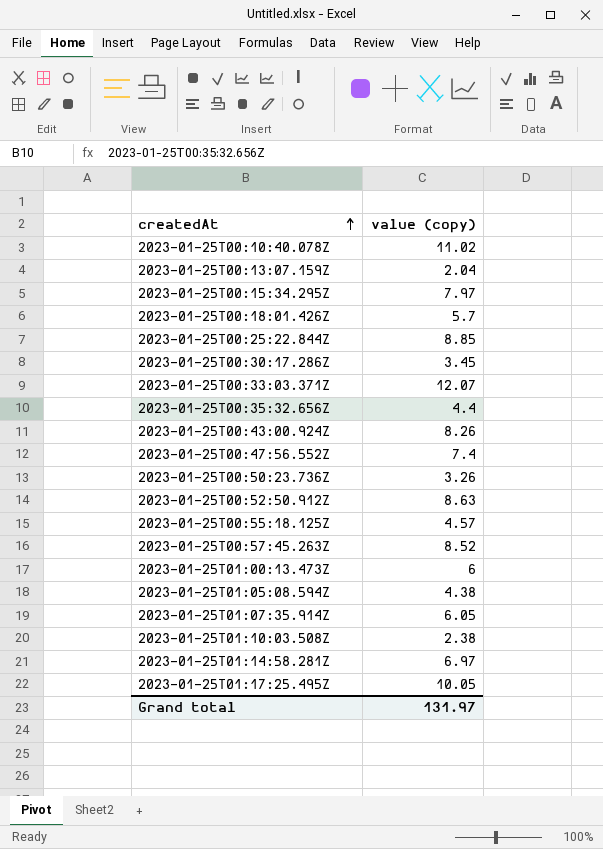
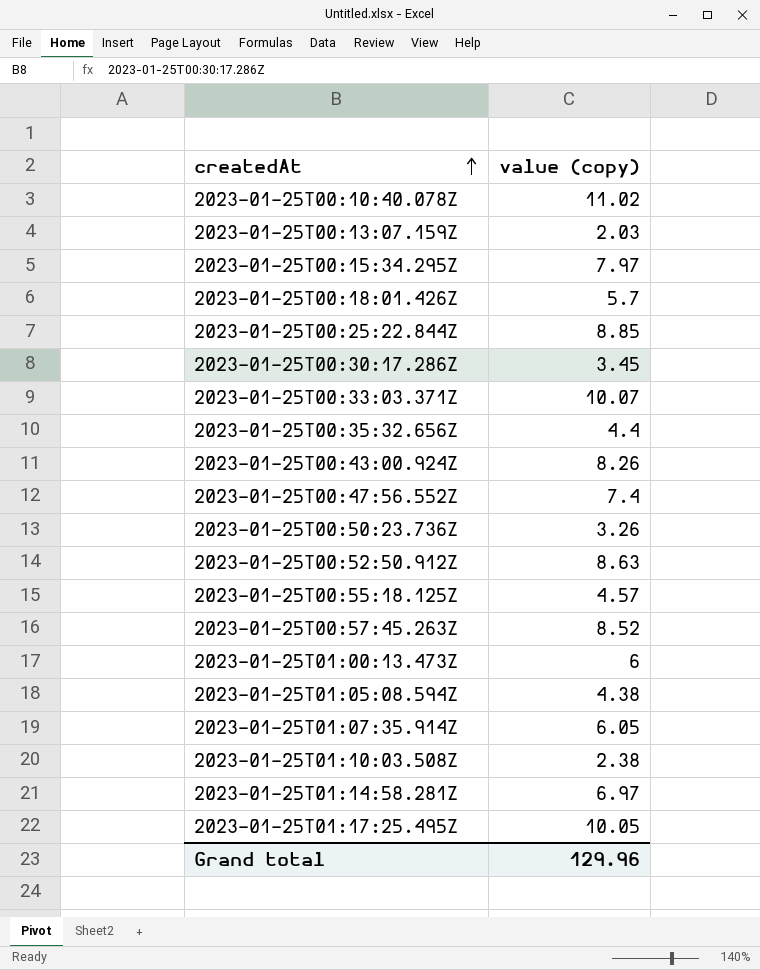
2023-01-25T00:13:07.159Z | value (copy): 2.04 -> 2.03
2023-01-25T00:33:03.371Z | value (copy): 12.07 -> 10.07
Grand total | value (copy): 131.97 -> 129.96

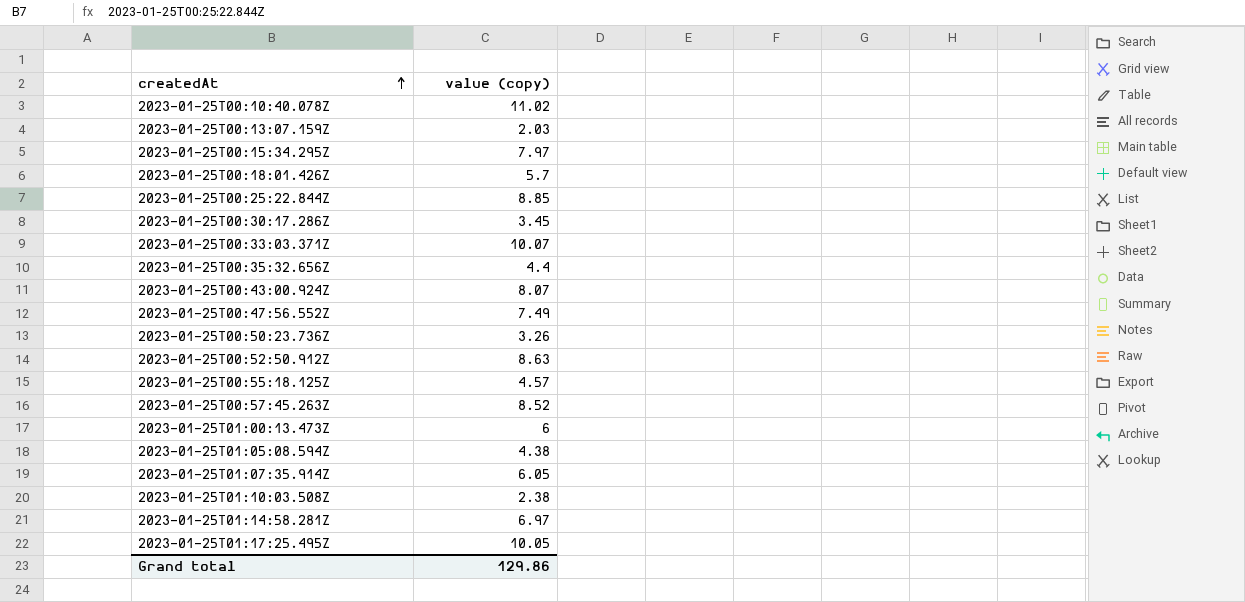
2023-01-25T00:43:00.924Z | value (copy): 8.26 -> 8.07
2023-01-25T00:47:56.552Z | value (copy): 7.4 -> 7.49
Grand total | value (copy): 129.96 -> 129.86

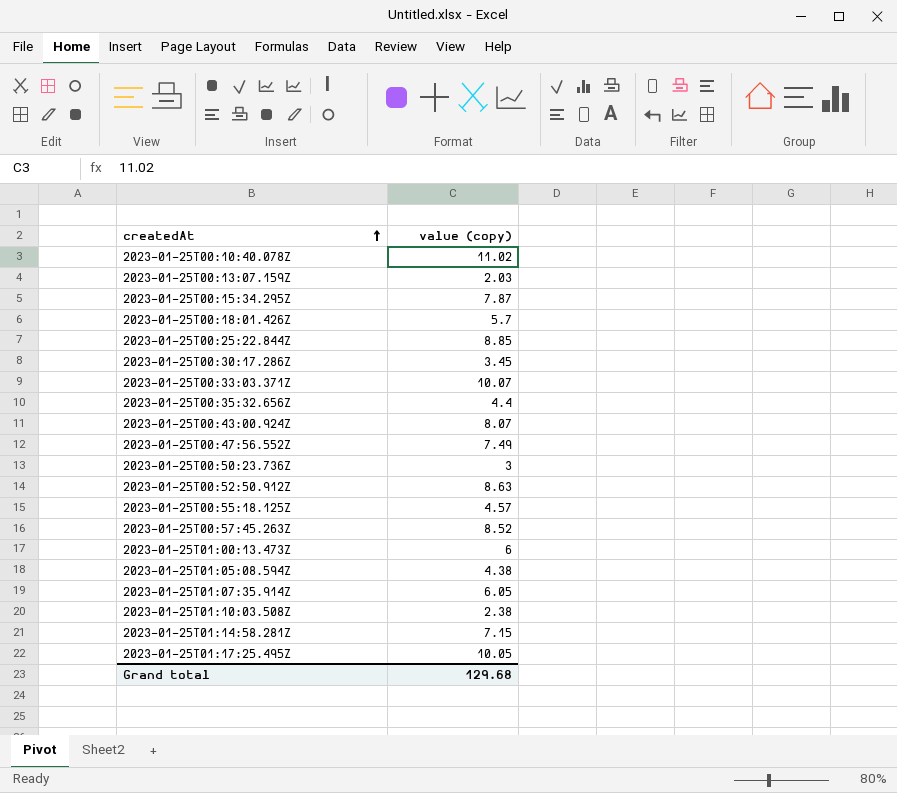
2023-01-25T00:15:34.295Z | value (copy): 7.97 -> 7.87
2023-01-25T00:50:23.736Z | value (copy): 3.26 -> 3
2023-01-25T01:14:58.281Z | value (copy): 6.97 -> 7.15
Grand total | value (copy): 129.86 -> 129.68

